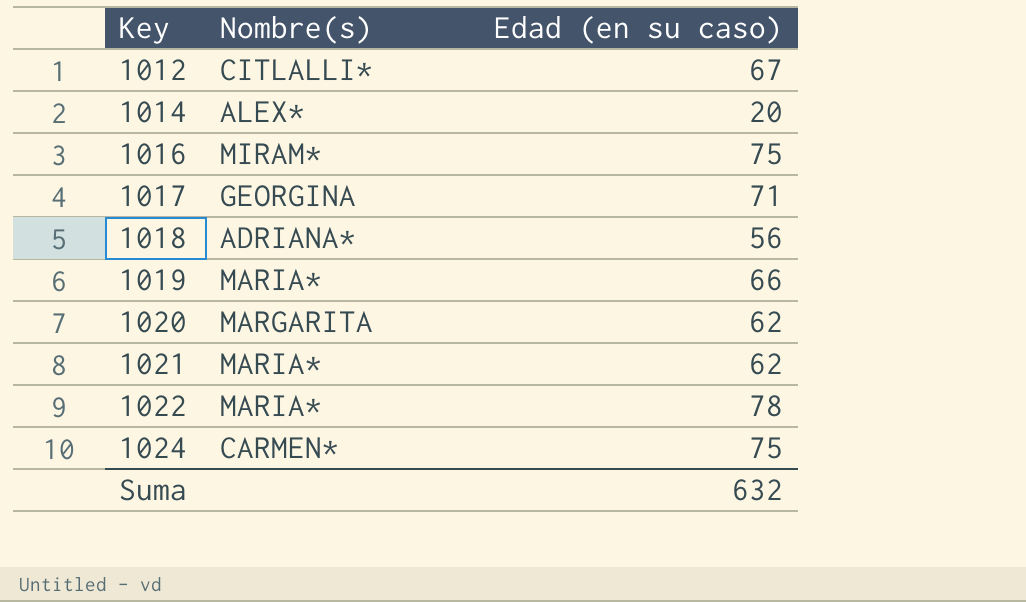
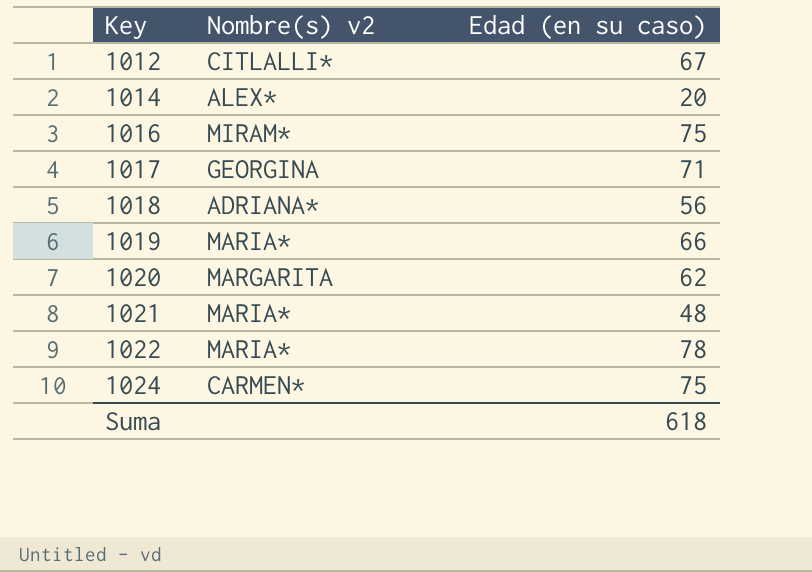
column name: Nombre(s) -> Nombre(s) v2
1021 | Edad (en su caso): 62 -> 48
Suma | Edad (en su caso): 632 -> 618

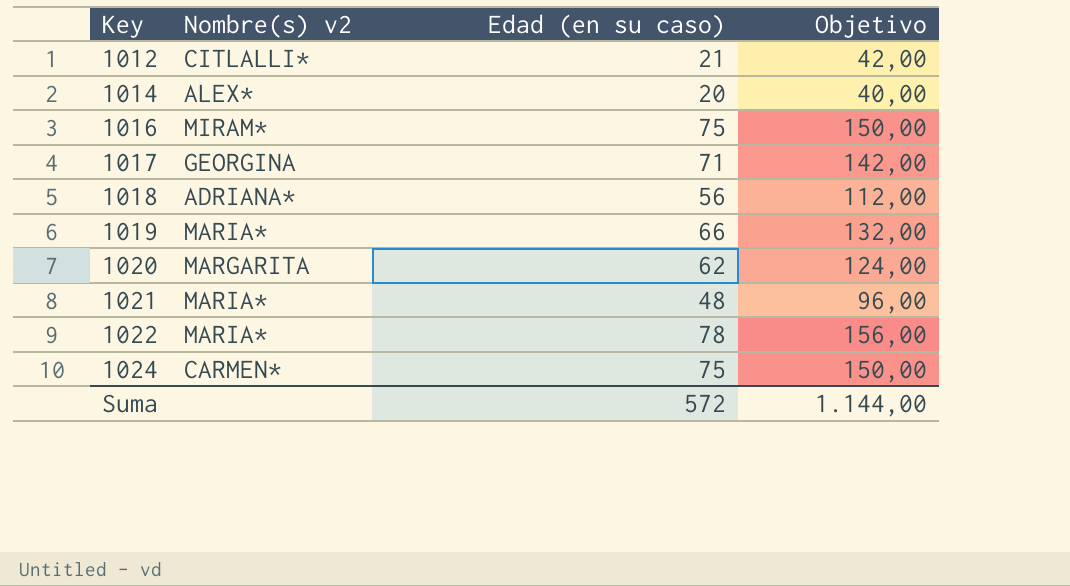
column Objetivo | formula: none -> [Edad (en su caso)] * 2
1012 | Edad (en su caso): 67 -> 21
Suma | Edad (en su caso): 618 -> 572

